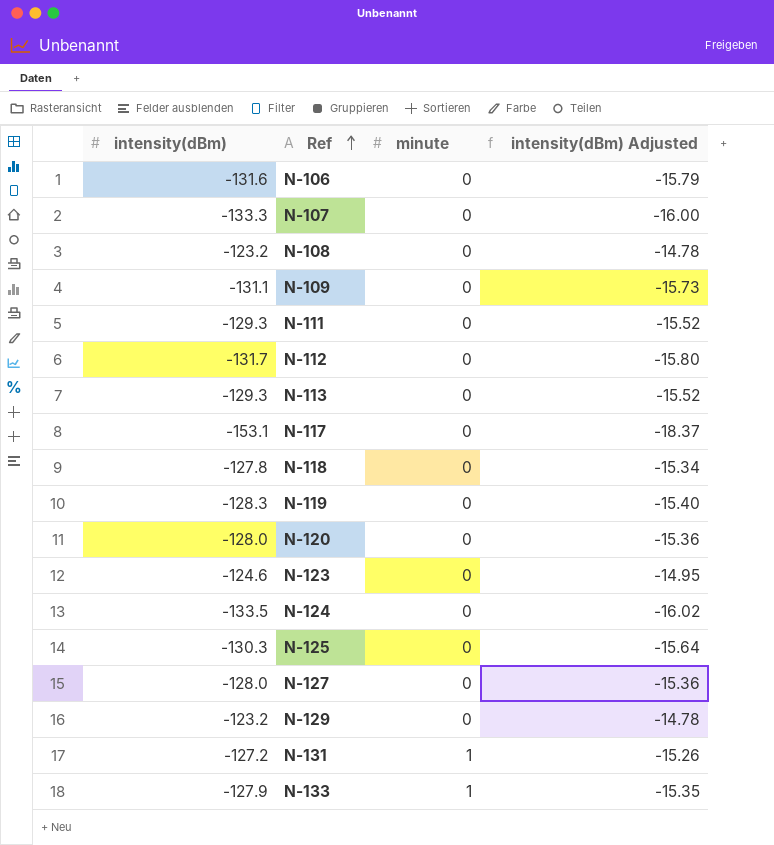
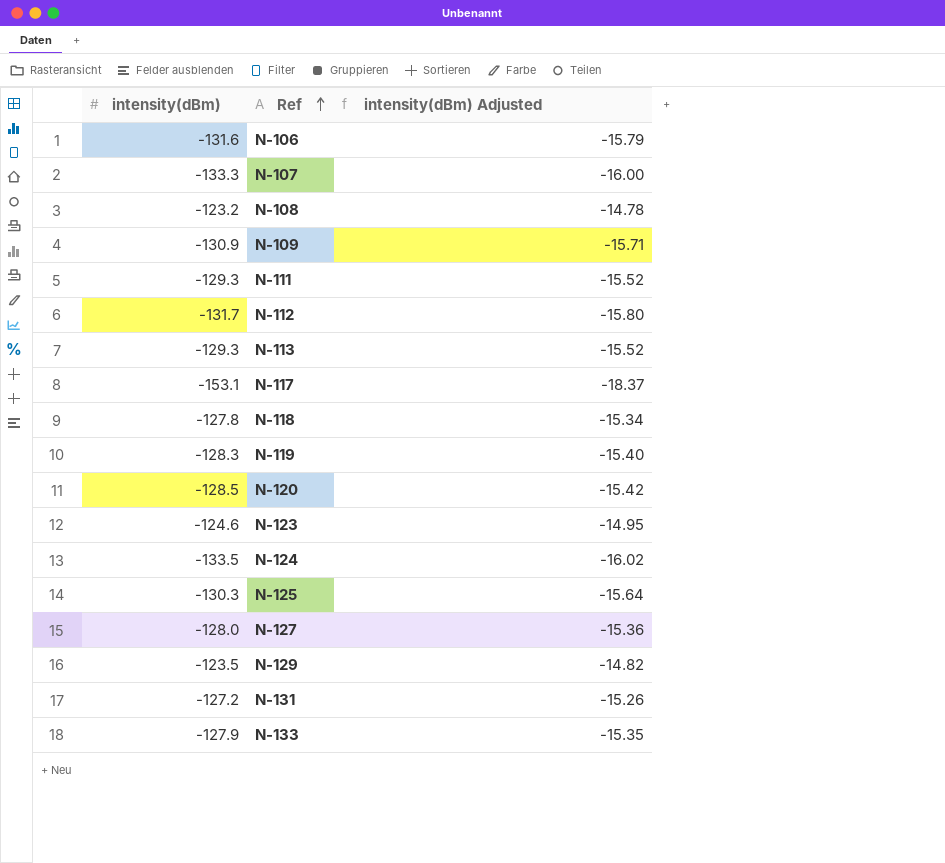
column minute | position: 3 -> none
N-109 | intensity(dBm): -131.1 -> -130.9
N-109 | intensity(dBm) Adjusted: -15.73 -> -15.71
N-120 | intensity(dBm): -128.0 -> -128.5
N-120 | intensity(dBm) Adjusted: -15.36 -> -15.42
N-129 | intensity(dBm): -123.2 -> -123.5
N-129 | intensity(dBm) Adjusted: -14.78 -> -14.82

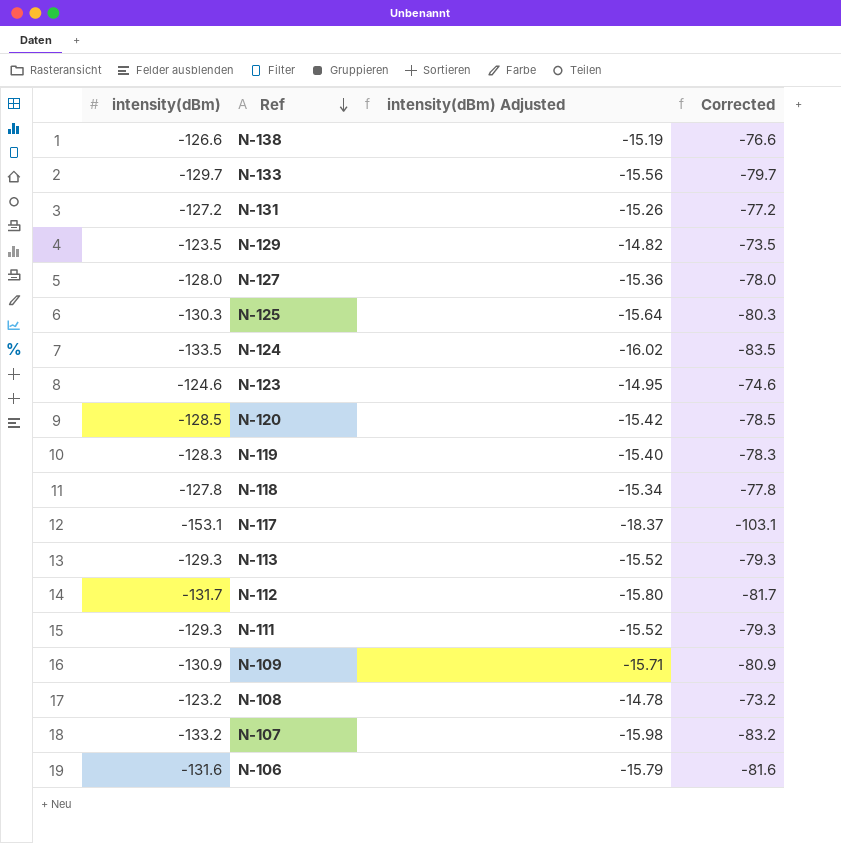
row order: Ref ascending -> Ref descending
column Corrected | formula: none -> [intensity(dBm)] + 50
row N-138: none -> -126.6 | -15.19 | -76.6
N-133 | intensity(dBm): -127.9 -> -129.7
N-133 | intensity(dBm) Adjusted: -15.35 -> -15.56
N-107 | intensity(dBm): -133.3 -> -133.2
N-107 | intensity(dBm) Adjusted: -16.00 -> -15.98

